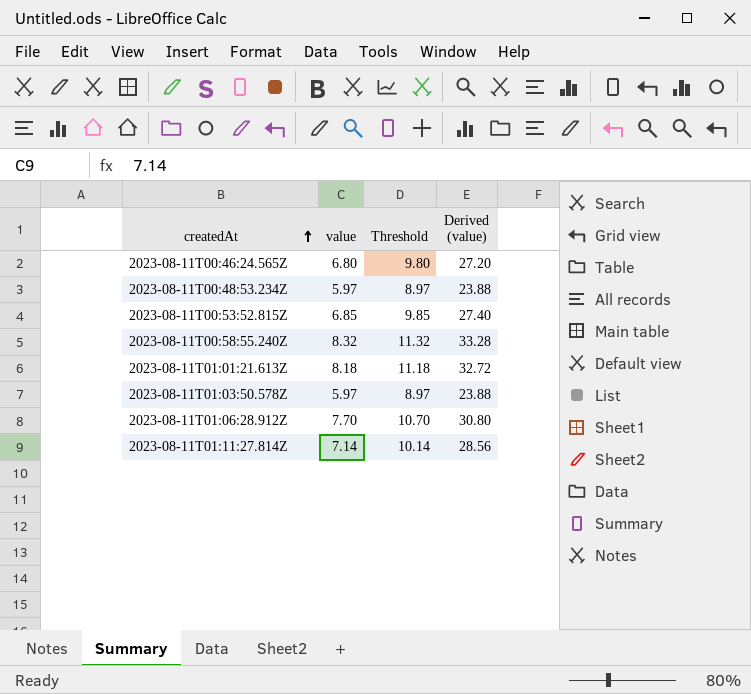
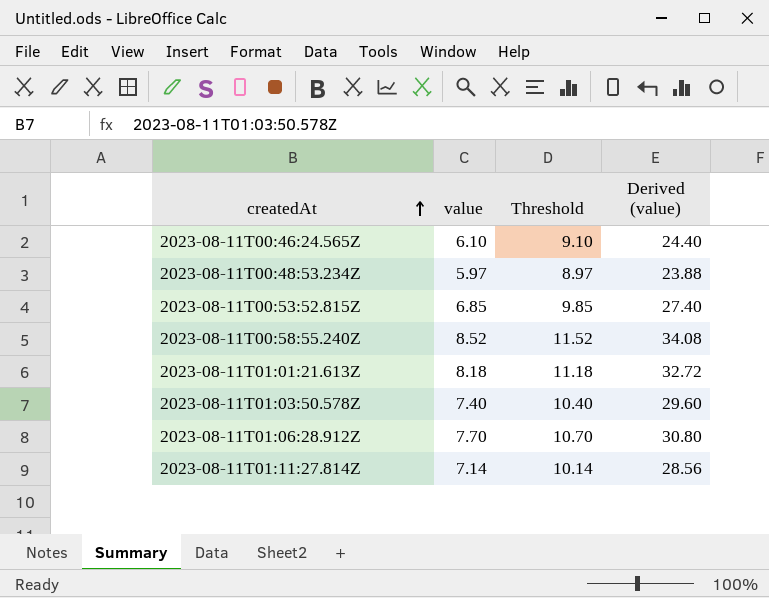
2023-08-11T00:46:24.565Z | value: 6.80 -> 6.10
2023-08-11T00:46:24.565Z | Threshold: 9.80 -> 9.10
2023-08-11T00:46:24.565Z | Derived (value): 27.20 -> 24.40
2023-08-11T00:58:55.240Z | value: 8.32 -> 8.52
2023-08-11T00:58:55.240Z | Threshold: 11.32 -> 11.52
2023-08-11T00:58:55.240Z | Derived (value): 33.28 -> 34.08
2023-08-11T01:03:50.578Z | value: 5.97 -> 7.40
2023-08-11T01:03:50.578Z | Threshold: 8.97 -> 10.40
2023-08-11T01:03:50.578Z | Derived (value): 23.88 -> 29.60

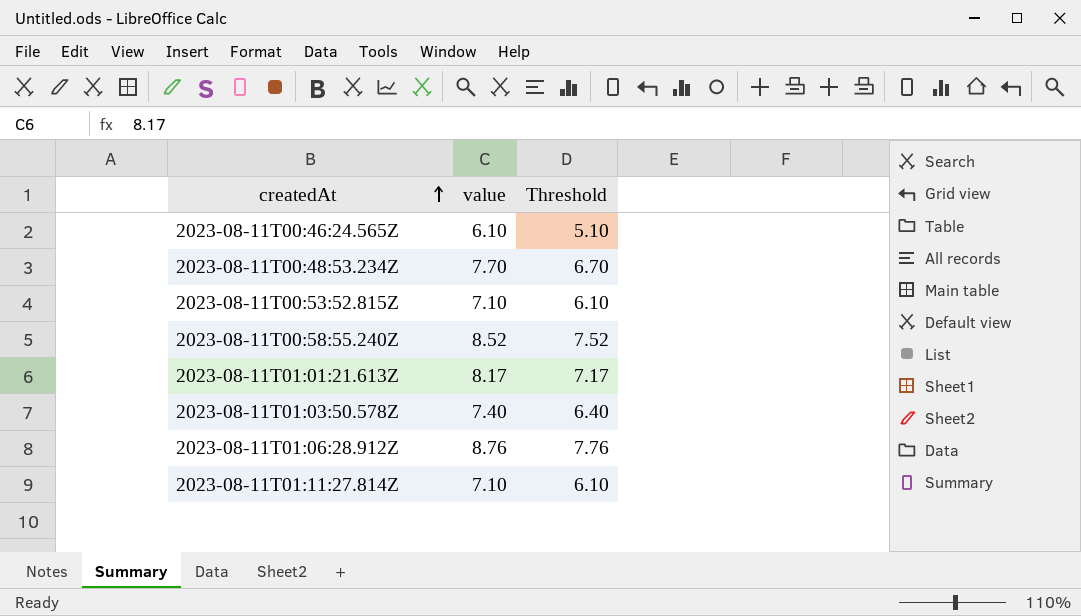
column Derived (value) | formula: [value] * 4 -> none
column Threshold | formula: [value] + 3 -> [value] - 1
2023-08-11T00:48:53.234Z | value: 5.97 -> 7.70
2023-08-11T00:53:52.815Z | value: 6.85 -> 7.10
2023-08-11T01:01:21.613Z | value: 8.18 -> 8.17
2023-08-11T01:06:28.912Z | value: 7.70 -> 8.76
2023-08-11T01:11:27.814Z | value: 7.14 -> 7.10

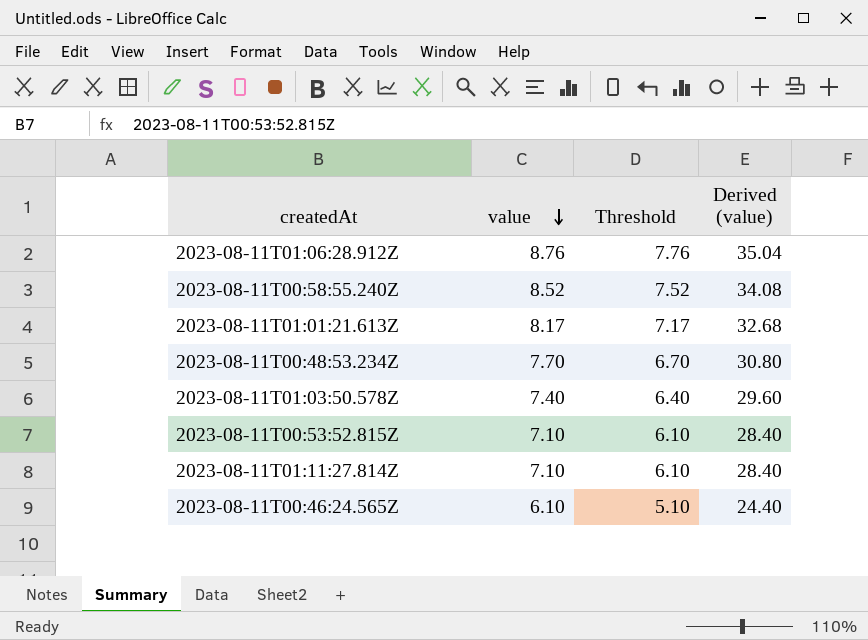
row order: createdAt ascending -> value descending
column Derived (value) | formula: none -> [value] * 4

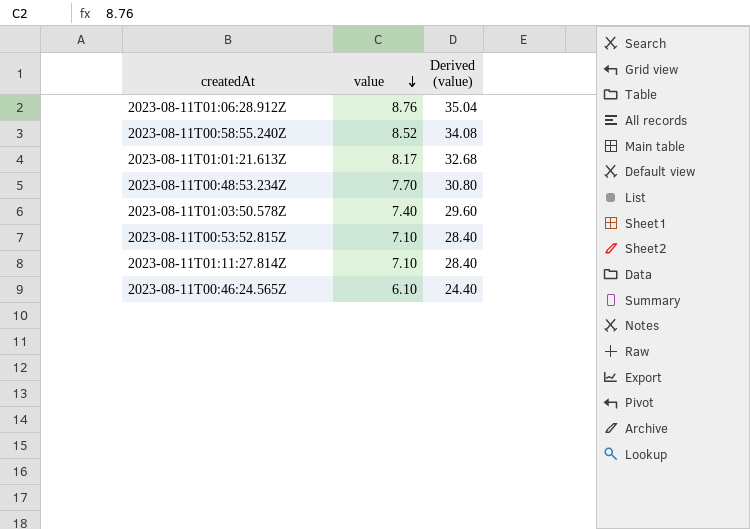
column Threshold | formula: [value] - 1 -> none

